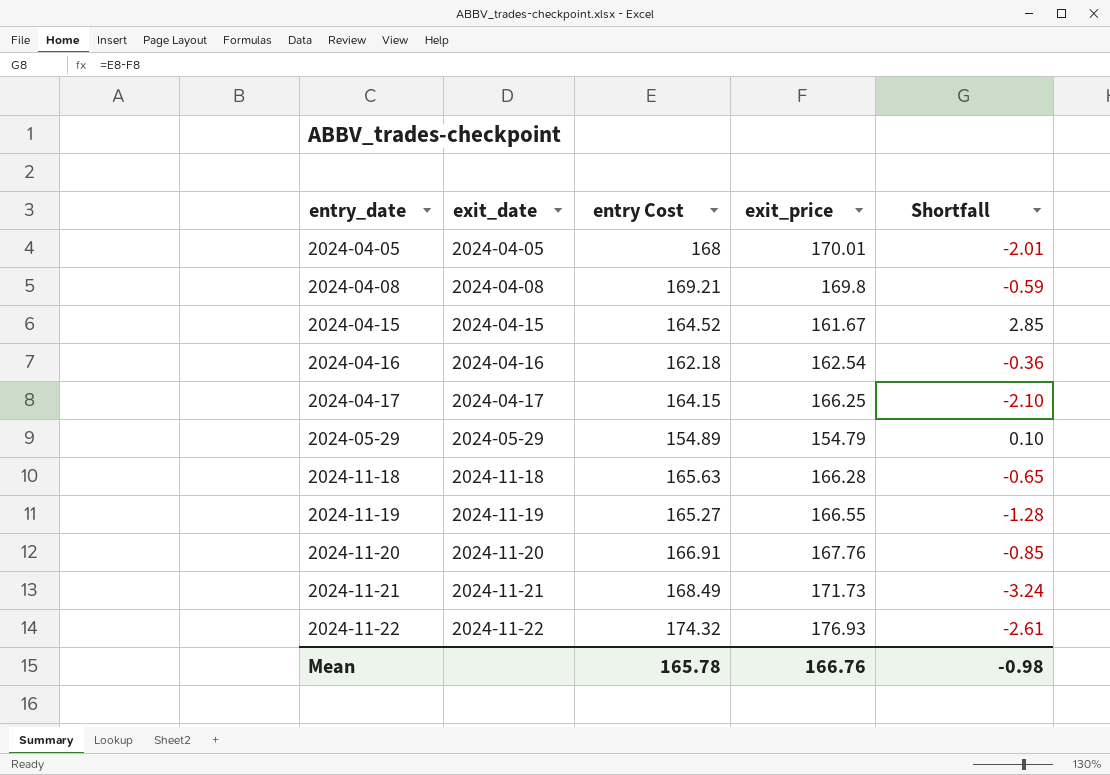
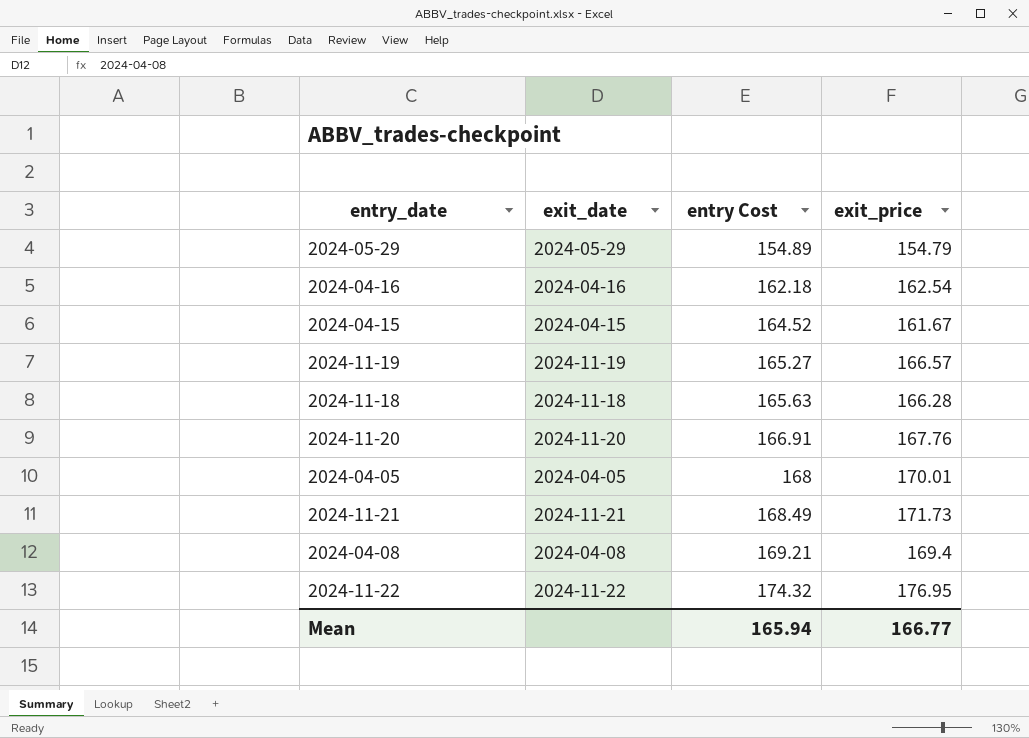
row order: entry_date ascending -> entry Cost ascending
column Shortfall | formula: [entry Cost] - [exit_price] -> none
row 2024-04-17: 2024-04-17 | 164.15 | 166.25 | -2.10 -> none
2024-11-19 | exit_price: 166.55 -> 166.57
2024-04-08 | exit_price: 169.8 -> 169.4
2024-11-22 | exit_price: 176.93 -> 176.95
Mean | entry Cost: 165.78 -> 165.94
Mean | exit_price: 166.76 -> 166.77

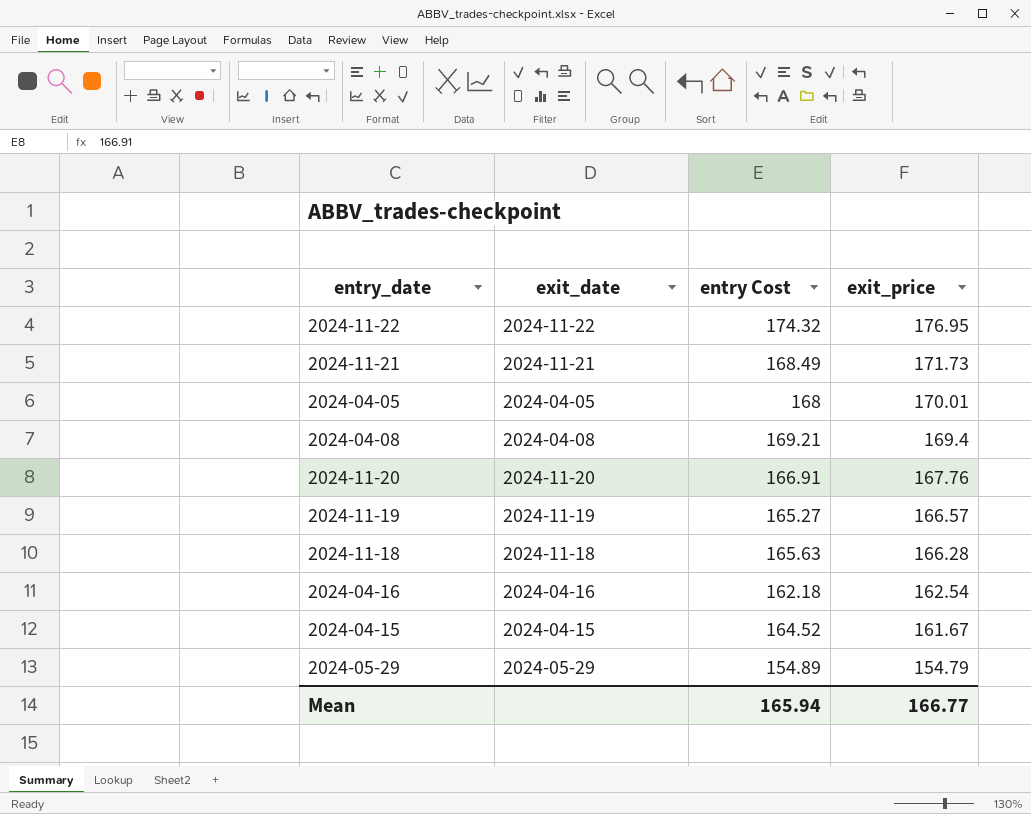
row order: entry Cost ascending -> exit_price descending

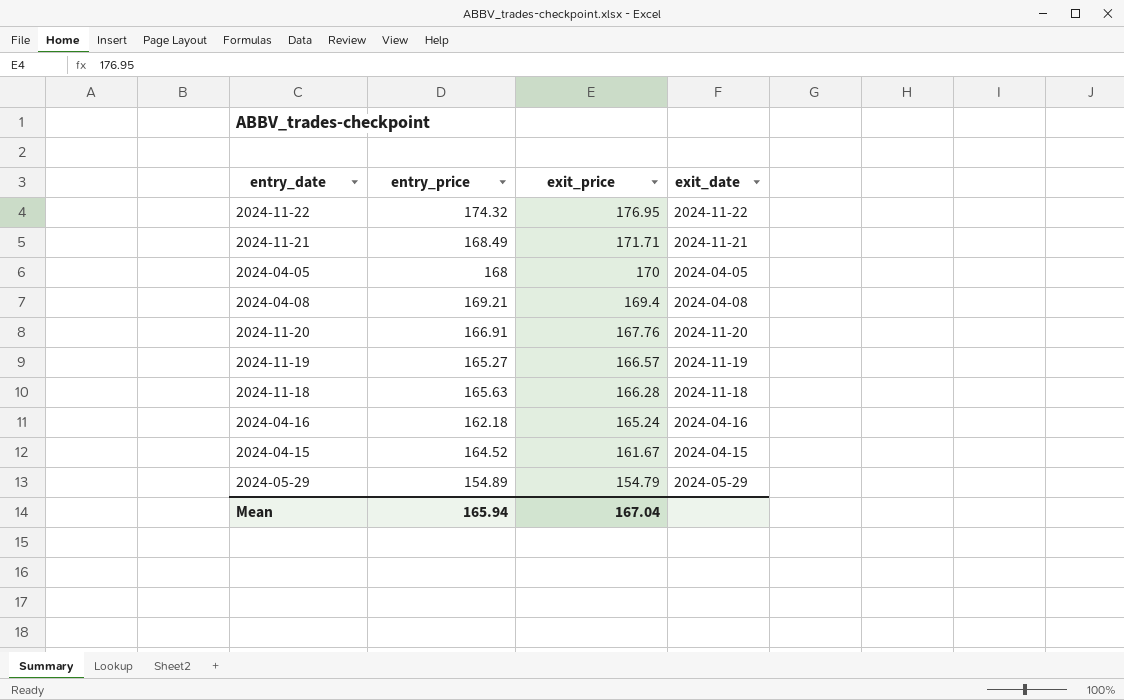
column name: entry Cost -> entry_price
column exit_date | position: 2 -> 4
2024-11-21 | exit_price: 171.73 -> 171.71
2024-04-05 | exit_price: 170.01 -> 170
2024-04-16 | exit_price: 162.54 -> 165.24
Mean | exit_price: 166.77 -> 167.04

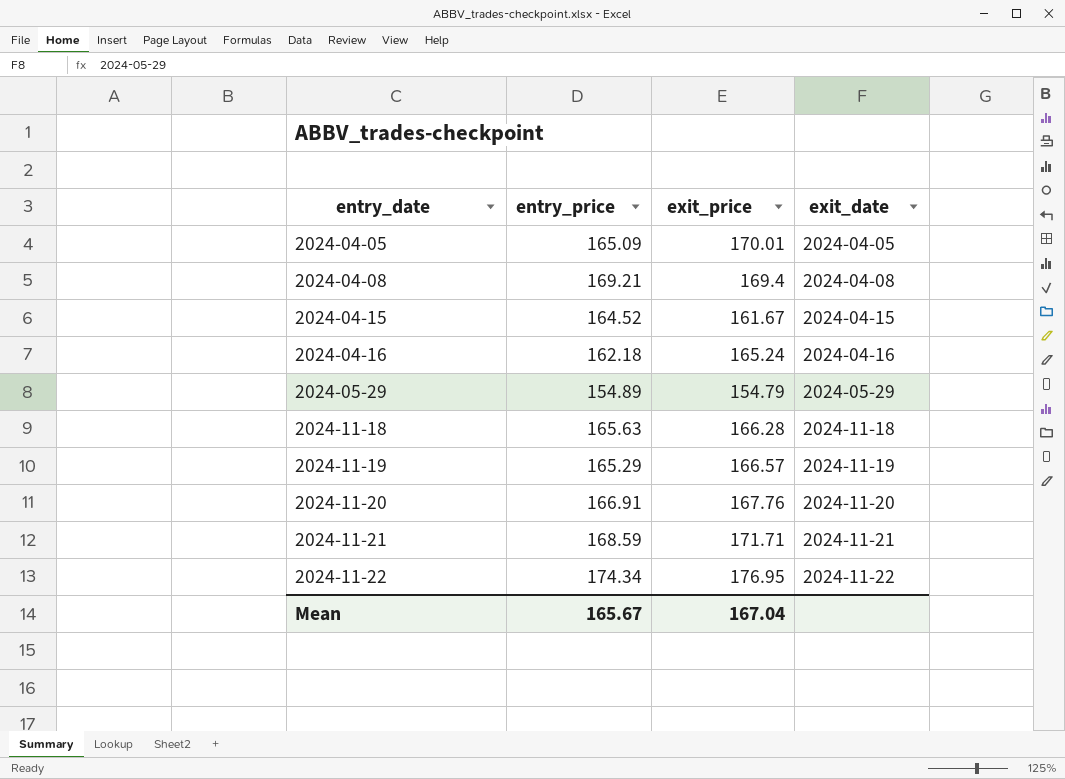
row order: exit_price descending -> entry_date ascending
2024-04-05 | entry_price: 168 -> 165.09
2024-04-05 | exit_price: 170 -> 170.01
2024-11-19 | entry_price: 165.27 -> 165.29
2024-11-21 | entry_price: 168.49 -> 168.59
2024-11-22 | entry_price: 174.32 -> 174.34
Mean | entry_price: 165.94 -> 165.67

